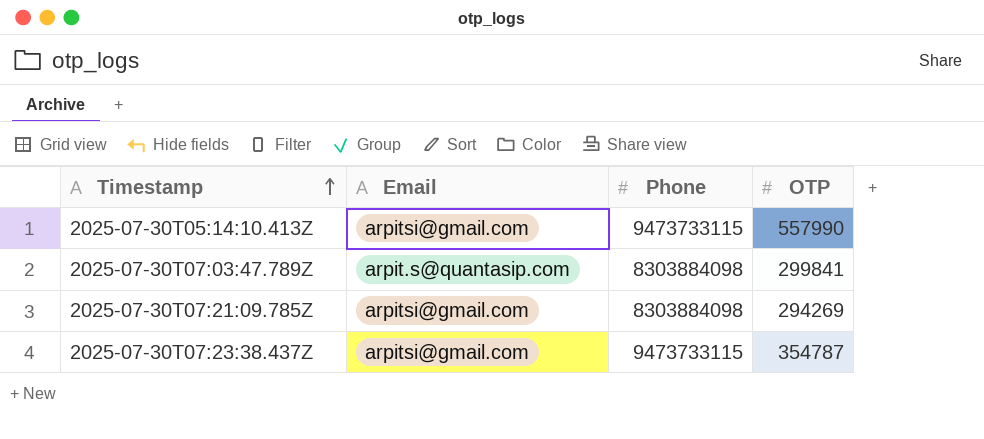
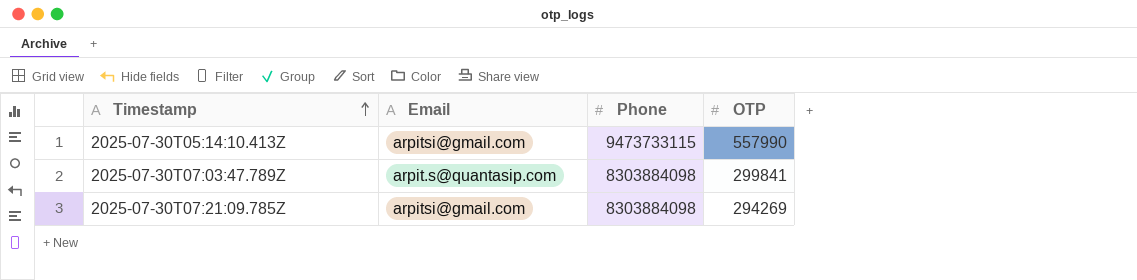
row 2025-07-30T07:23:38.437Z: arpitsi@gmail.com | 9473733115 | 354787 -> none

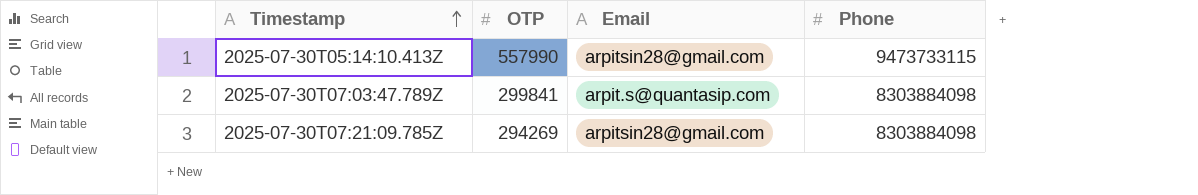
column OTP | position: 4 -> 2
2025-07-30T05:14:10.413Z | Email: arpitsi@gmail.com -> arpitsin28@gmail.com
2025-07-30T07:21:09.785Z | Email: arpitsi@gmail.com -> arpitsin28@gmail.com

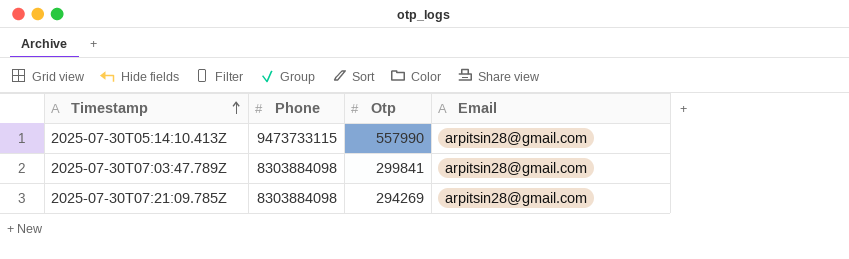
column Phone | position: 4 -> 2
column name: OTP -> Otp
2025-07-30T07:03:47.789Z | Email: arpit.s@quantasip.com -> arpitsin28@gmail.com

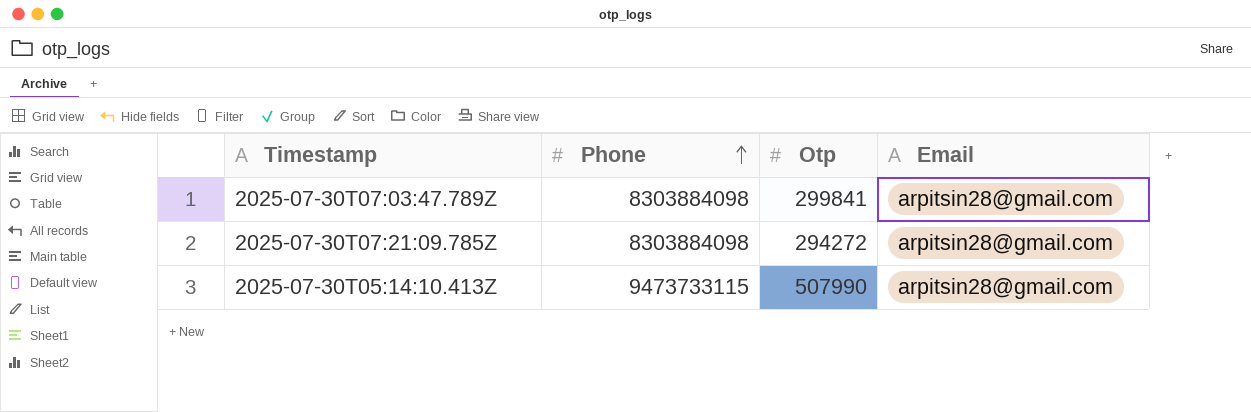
row order: Timestamp ascending -> Phone ascending
2025-07-30T07:21:09.785Z | Otp: 294269 -> 294272
2025-07-30T05:14:10.413Z | Otp: 557990 -> 507990

